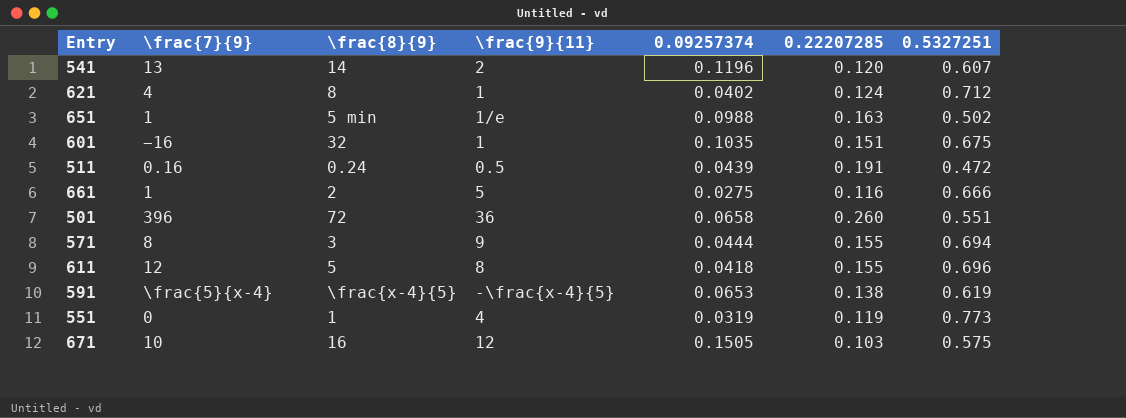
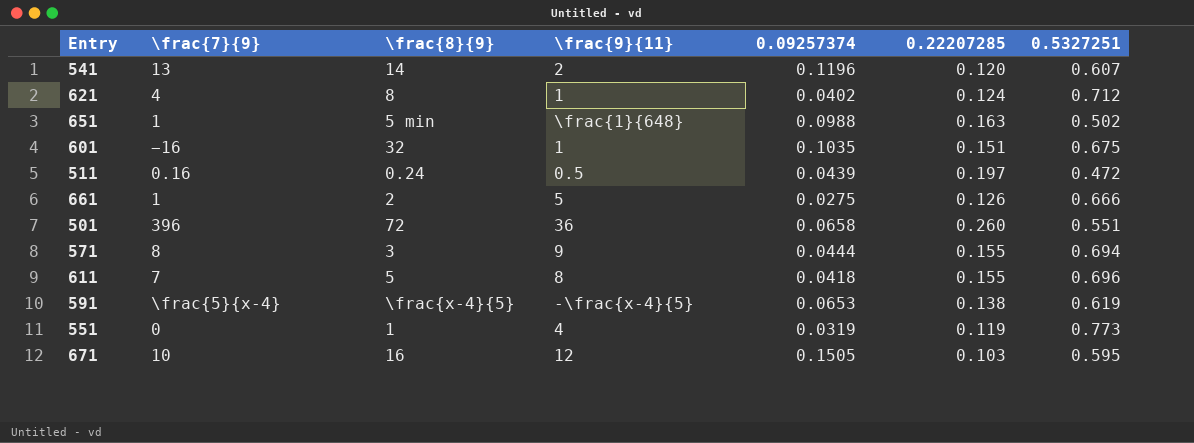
651 | \frac{9}{11}: 1/e -> \frac{1}{648}
511 | 0.22207285: 0.191 -> 0.197
661 | 0.22207285: 0.116 -> 0.126
611 | \frac{7}{9}: 12 -> 7
671 | 0.5327251: 0.575 -> 0.595

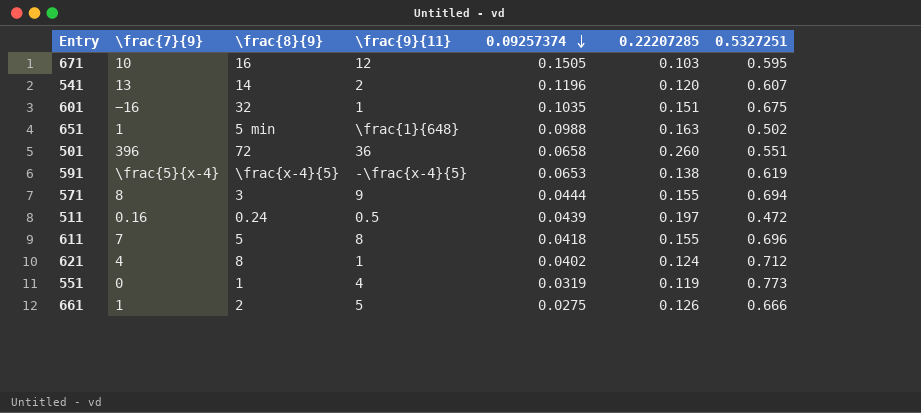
row order: none -> 0.09257374 descending

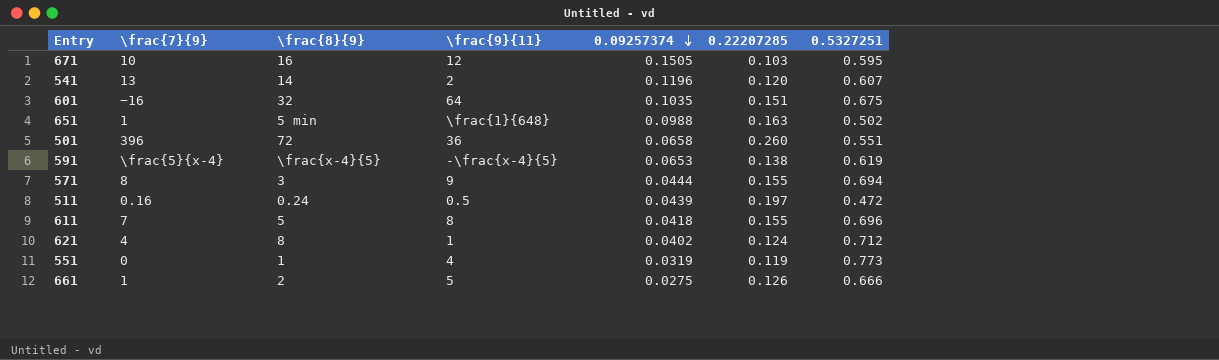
601 | \frac{9}{11}: 1 -> 64

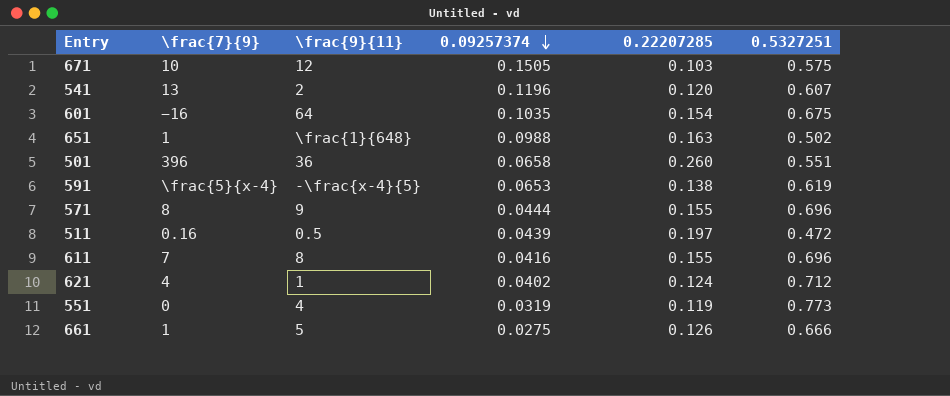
column \frac{8}{9} | position: 3 -> none
671 | 0.5327251: 0.595 -> 0.575
601 | 0.22207285: 0.151 -> 0.154
571 | 0.5327251: 0.694 -> 0.696
611 | 0.09257374: 0.0418 -> 0.0416

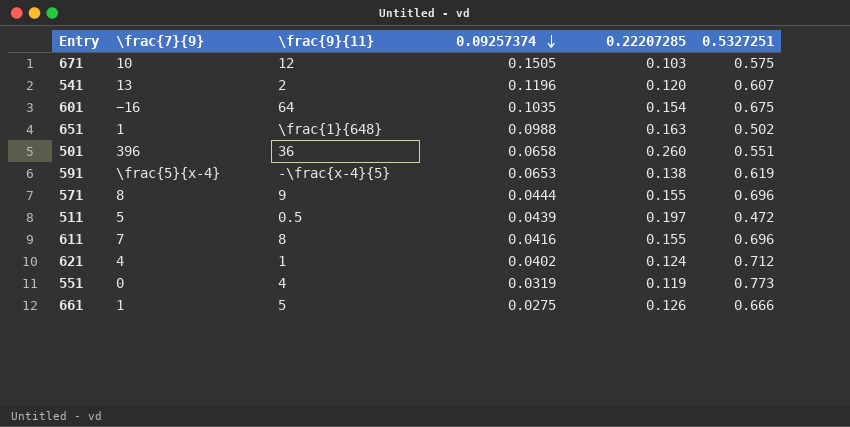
511 | \frac{7}{9}: 0.16 -> 5

